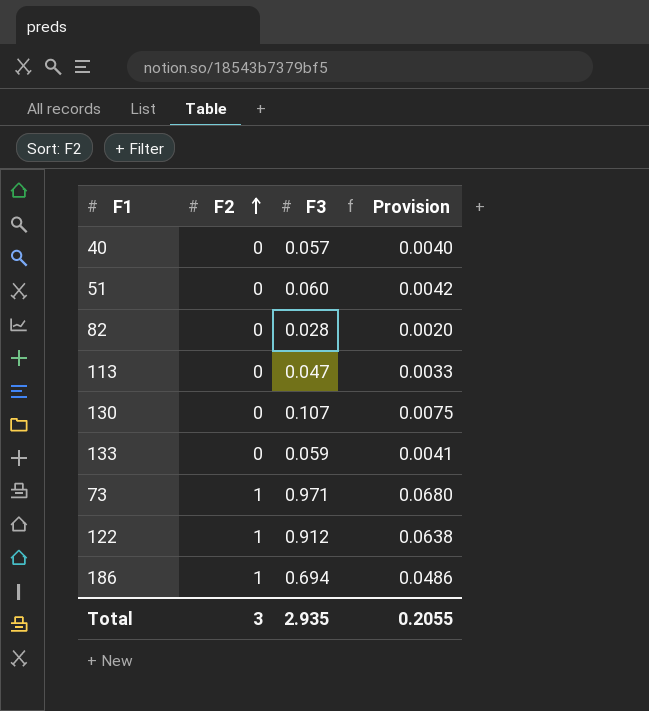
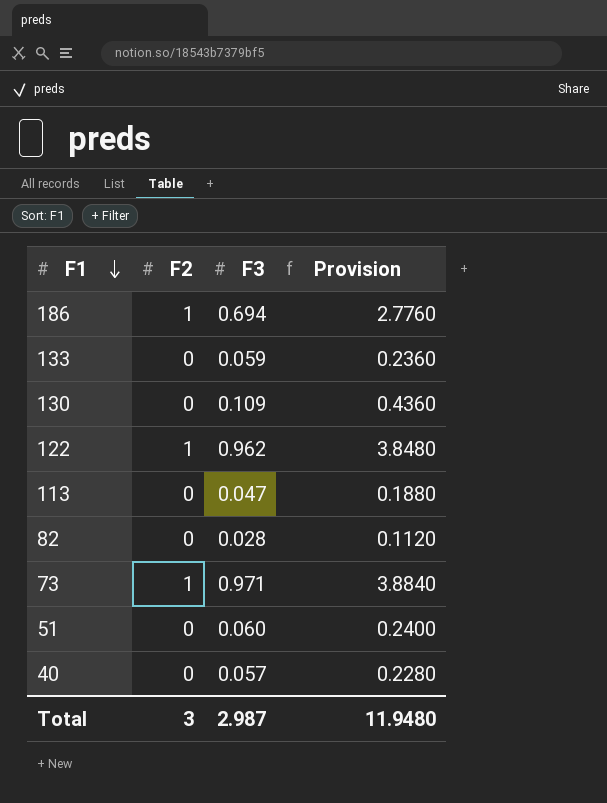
row order: F2 ascending -> F1 descending
column Provision | formula: [F3] * 0.07 -> [F3] * 4
130 | F3: 0.107 -> 0.109
122 | F3: 0.912 -> 0.962
Total | F3: 2.935 -> 2.987
Total | Provision: 0.2055 -> 11.9480

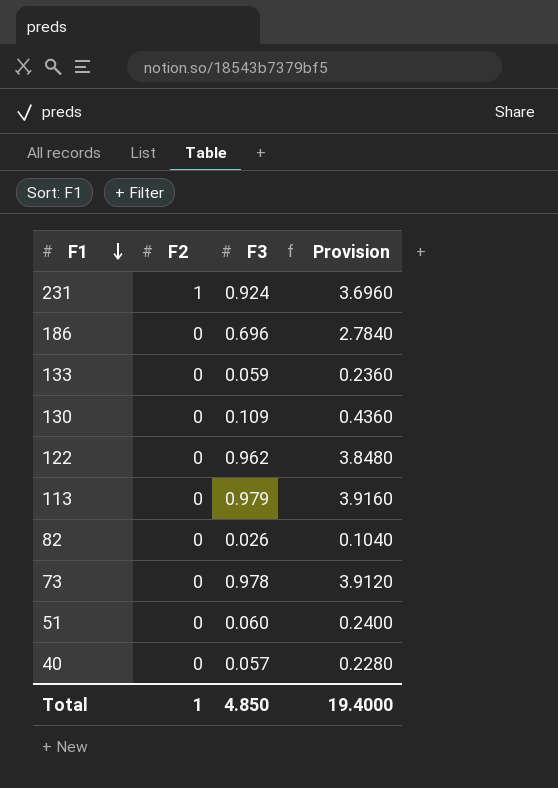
row 231: none -> 1 | 0.924 | 3.6960
186 | F2: 1 -> 0
186 | F3: 0.694 -> 0.696
186 | Provision: 2.7760 -> 2.7840
122 | F2: 1 -> 0
113 | F3: 0.047 -> 0.979
113 | Provision: 0.1880 -> 3.9160
82 | F3: 0.028 -> 0.026
82 | Provision: 0.1120 -> 0.1040
73 | F2: 1 -> 0
73 | F3: 0.971 -> 0.978
73 | Provision: 3.8840 -> 3.9120
Total | F2: 3 -> 1
Total | F3: 2.987 -> 4.850
Total | Provision: 11.9480 -> 19.4000

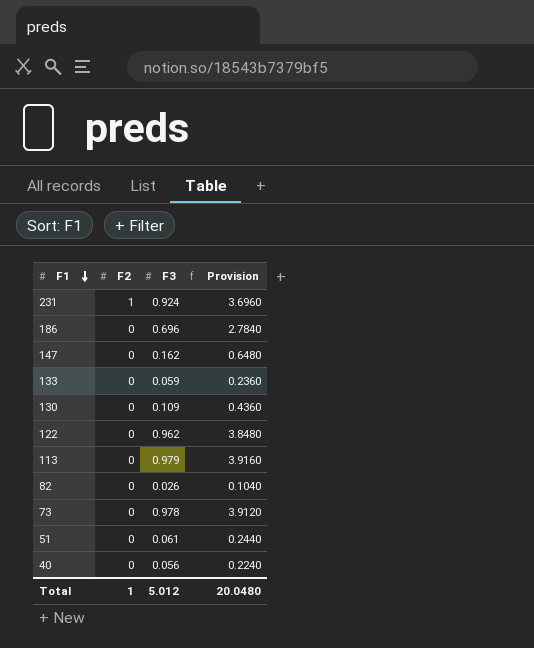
row 147: none -> 0 | 0.162 | 0.6480
51 | F3: 0.060 -> 0.061
51 | Provision: 0.2400 -> 0.2440
40 | F3: 0.057 -> 0.056
40 | Provision: 0.2280 -> 0.2240
Total | F3: 4.850 -> 5.012
Total | Provision: 19.4000 -> 20.0480

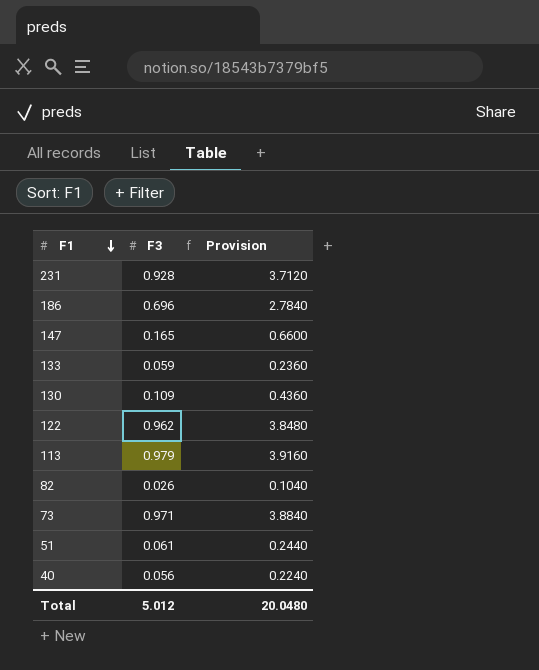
column F2 | position: 2 -> none
231 | F3: 0.924 -> 0.928
231 | Provision: 3.6960 -> 3.7120
147 | F3: 0.162 -> 0.165
147 | Provision: 0.6480 -> 0.6600
73 | F3: 0.978 -> 0.971
73 | Provision: 3.9120 -> 3.8840

